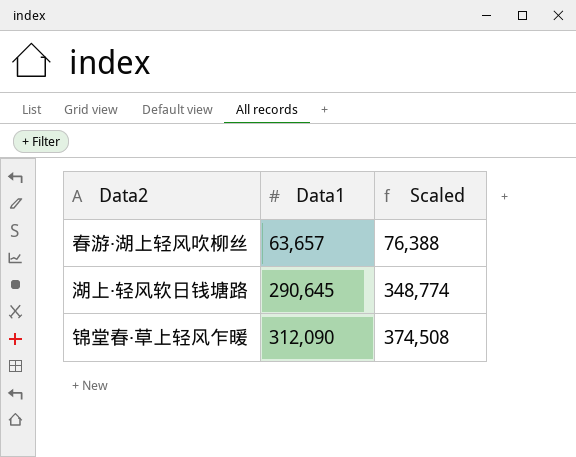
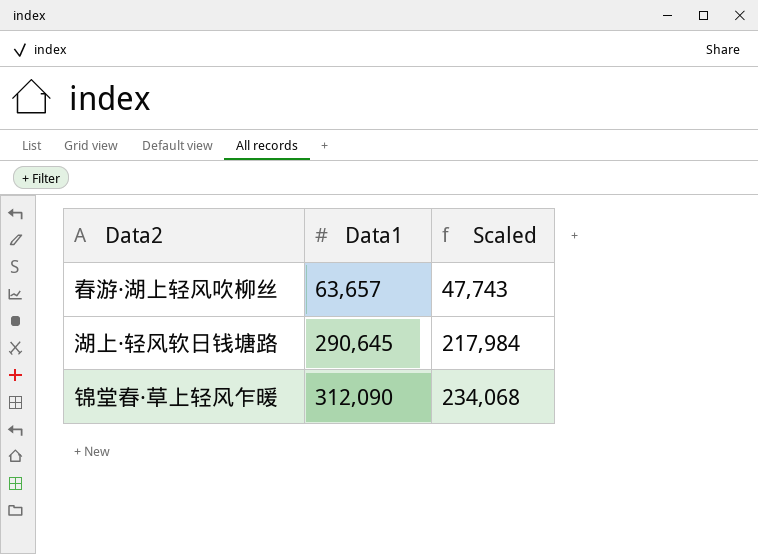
column Scaled | formula: [Data1] * 1.2 -> [Data1] * 0.75

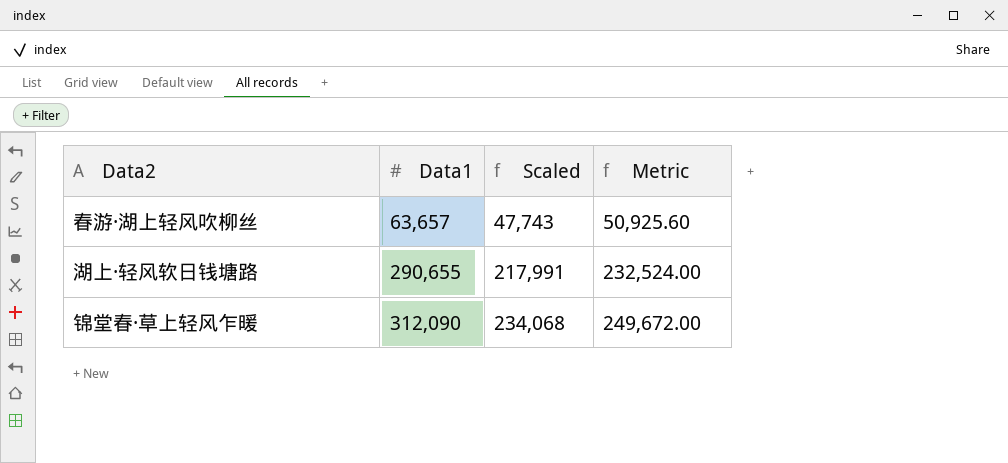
column Metric | formula: none -> [Data1] * 0.8
湖上·轻风软日钱塘路 | Data1: 290,645 -> 290,655
湖上·轻风软日钱塘路 | Scaled: 217,984 -> 217,991

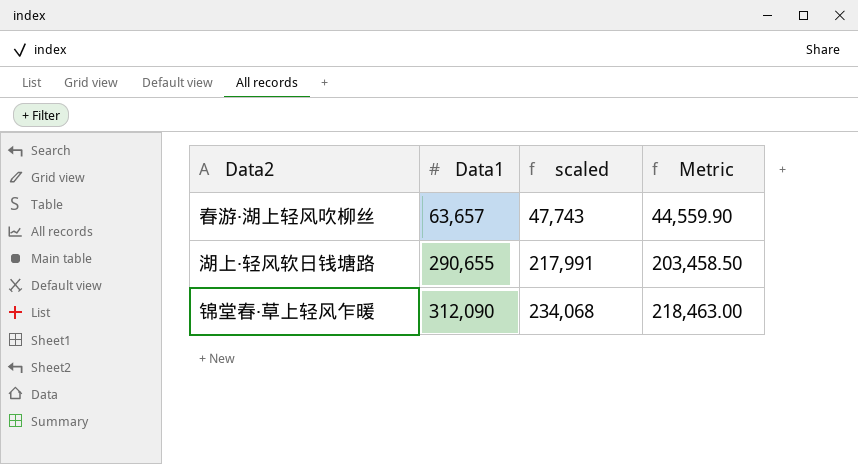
column name: Scaled -> scaled
column Metric | formula: [Data1] * 0.8 -> [Data1] * 0.7

